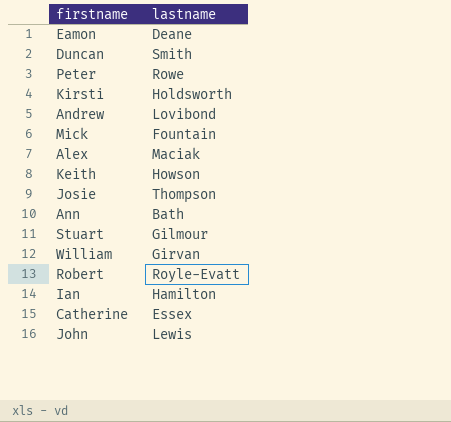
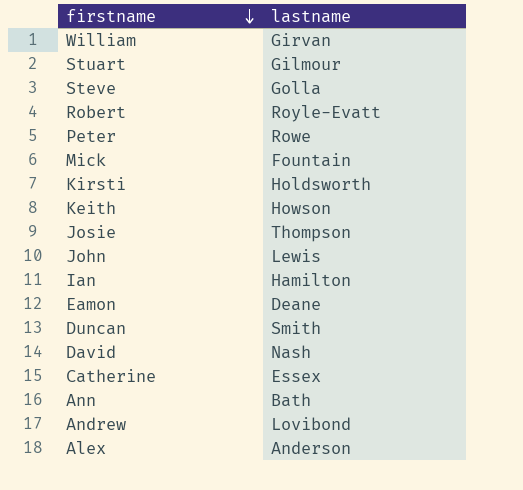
row order: none -> firstname descending
row Steve: none -> Golla
row David: none -> Nash
Alex | lastname: Maciak -> Anderson

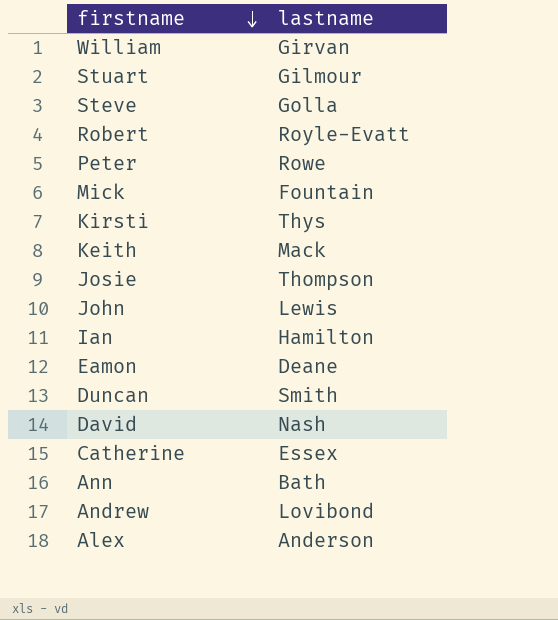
Kirsti | lastname: Holdsworth -> Thys
Keith | lastname: Howson -> Mack

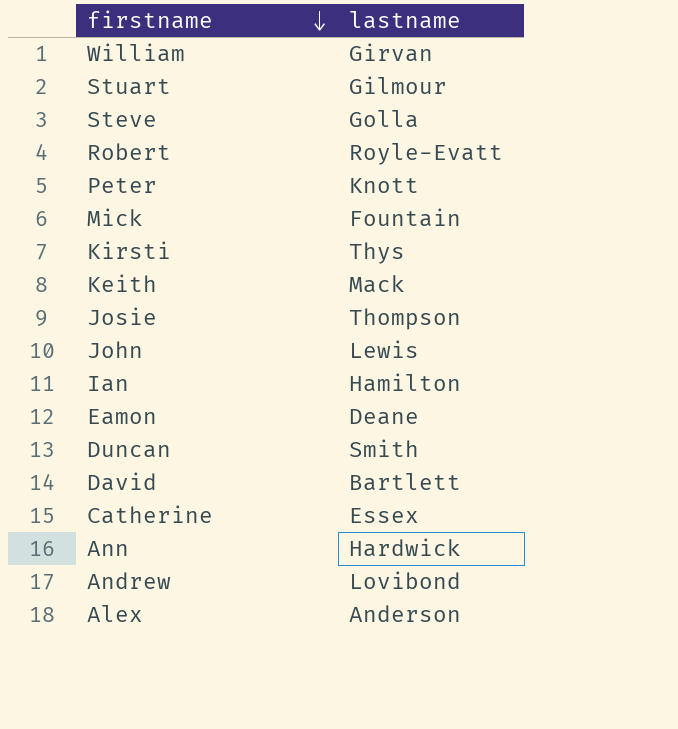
Peter | lastname: Rowe -> Knott
David | lastname: Nash -> Bartlett
Ann | lastname: Bath -> Hardwick

